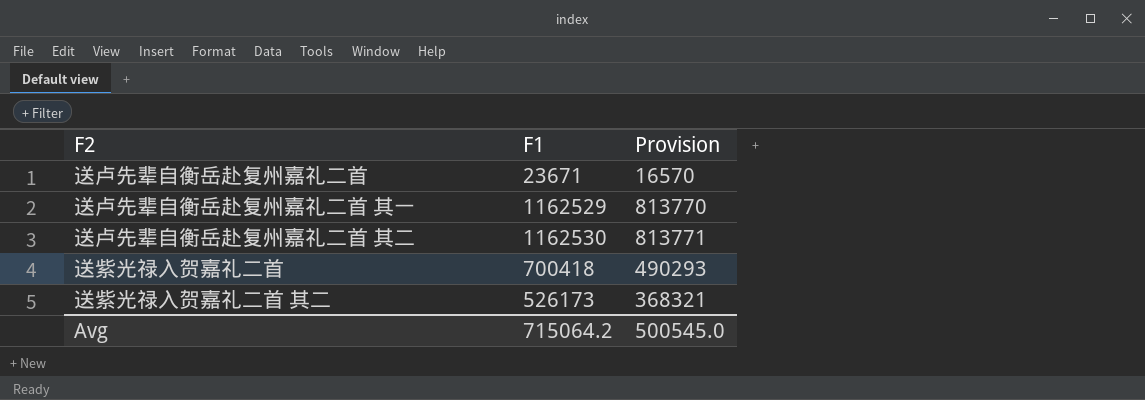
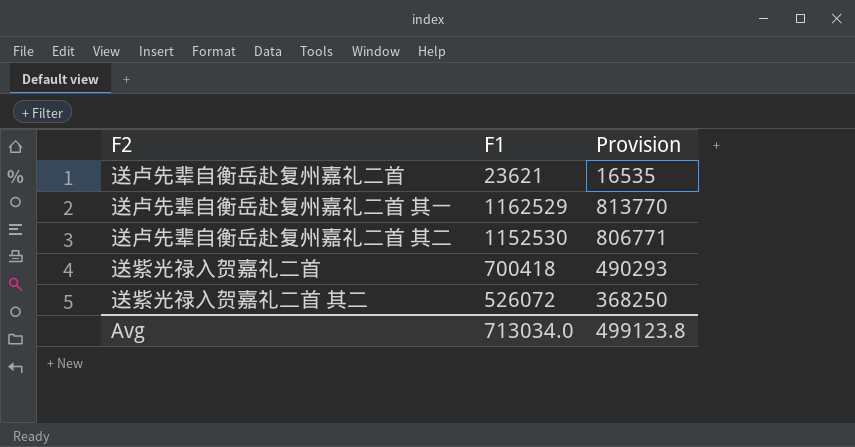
送卢先辈自衡岳赴复州嘉礼二首 | F1: 23671 -> 23621
送卢先辈自衡岳赴复州嘉礼二首 | Provision: 16570 -> 16535
送卢先辈自衡岳赴复州嘉礼二首 其二 | F1: 1162530 -> 1152530
送卢先辈自衡岳赴复州嘉礼二首 其二 | Provision: 813771 -> 806771
送紫光禄入贺嘉礼二首 其二 | F1: 526173 -> 526072
送紫光禄入贺嘉礼二首 其二 | Provision: 368321 -> 368250
Avg | F1: 715064.2 -> 713034.0
Avg | Provision: 500545.0 -> 499123.8

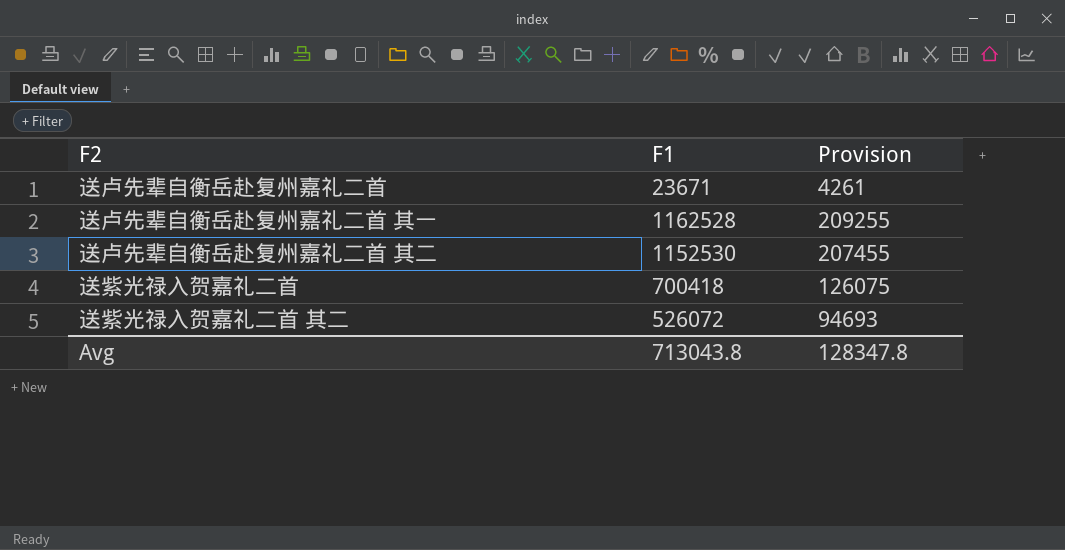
column Provision | formula: [F1] * 0.7 -> [F1] * 0.18
送卢先辈自衡岳赴复州嘉礼二首 | F1: 23621 -> 23671
送卢先辈自衡岳赴复州嘉礼二首 其一 | F1: 1162529 -> 1162528
Avg | F1: 713034.0 -> 713043.8
Avg | Provision: 499123.8 -> 128347.8

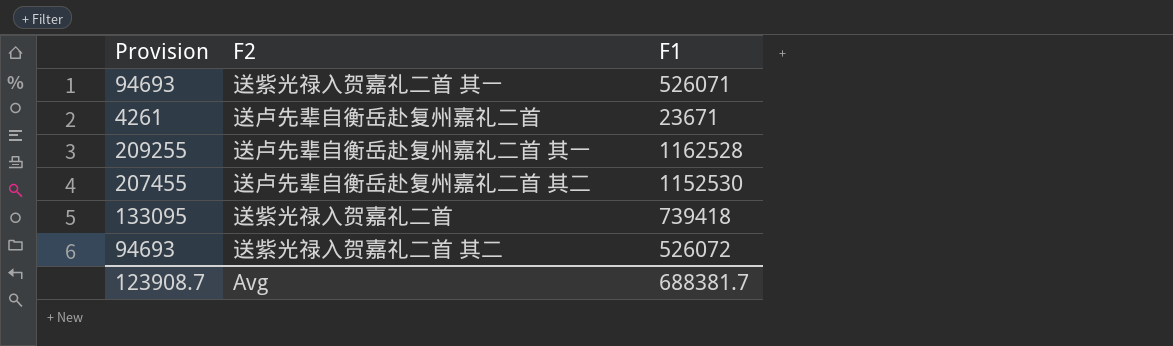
column Provision | position: 3 -> 1
row 送紫光禄入贺嘉礼二首 其一: none -> 94693 | 526071
送紫光禄入贺嘉礼二首 | Provision: 126075 -> 133095
送紫光禄入贺嘉礼二首 | F1: 700418 -> 739418
Avg | Provision: 128347.8 -> 123908.7
Avg | F1: 713043.8 -> 688381.7

